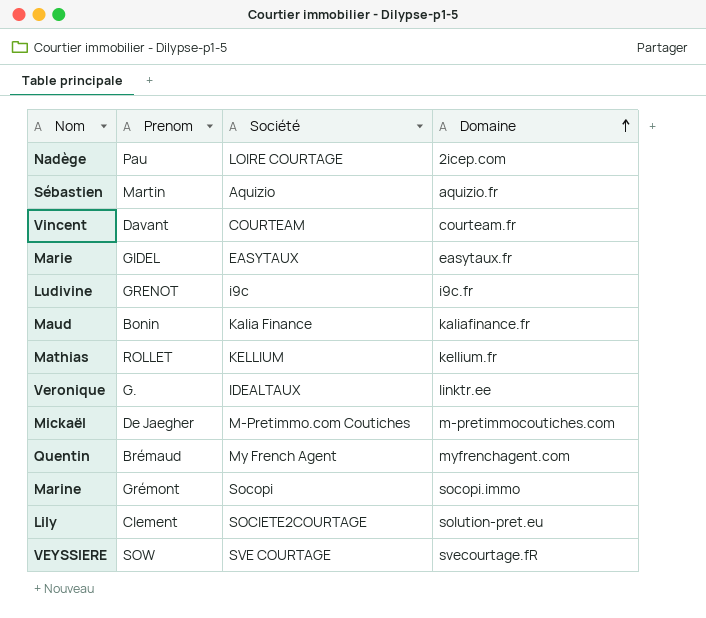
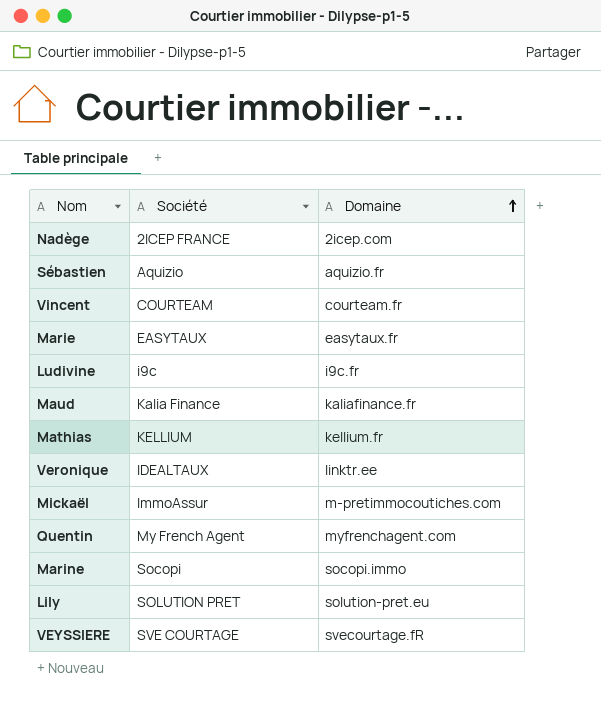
column Prenom | position: 2 -> none
Nadège | Société: LOIRE COURTAGE -> 2ICEP FRANCE
Mickaël | Société: M-Pretimmo.com Coutiches -> ImmoAssur
Lily | Société: SOCIETE2COURTAGE -> SOLUTION PRET

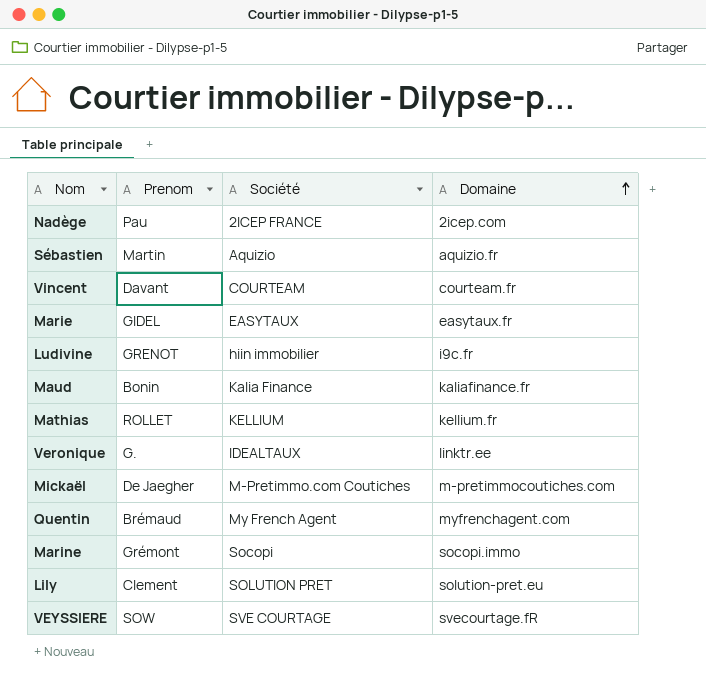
column Prenom | position: none -> 2
Ludivine | Société: i9c -> hiin immobilier
Mickaël | Société: ImmoAssur -> M-Pretimmo.com Coutiches

